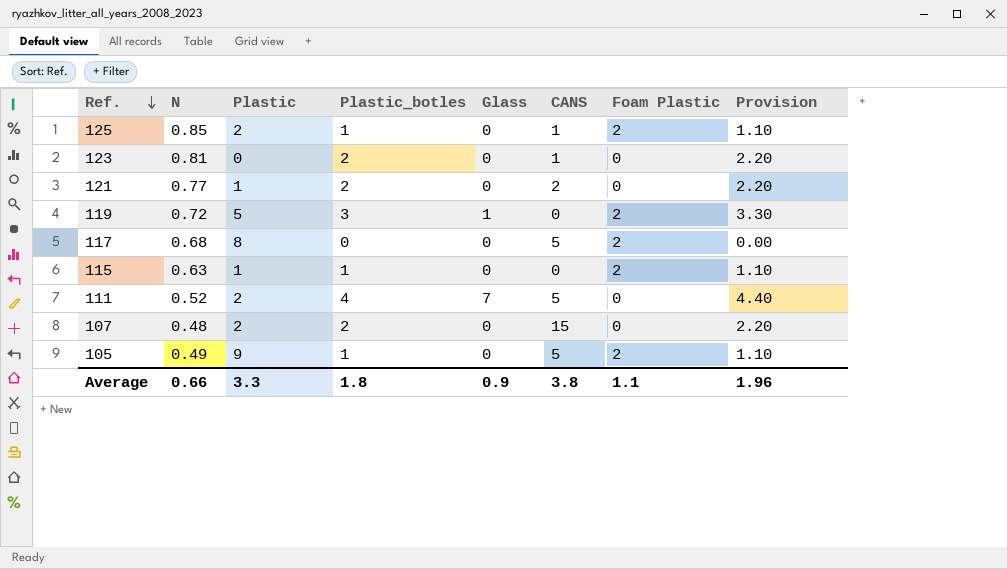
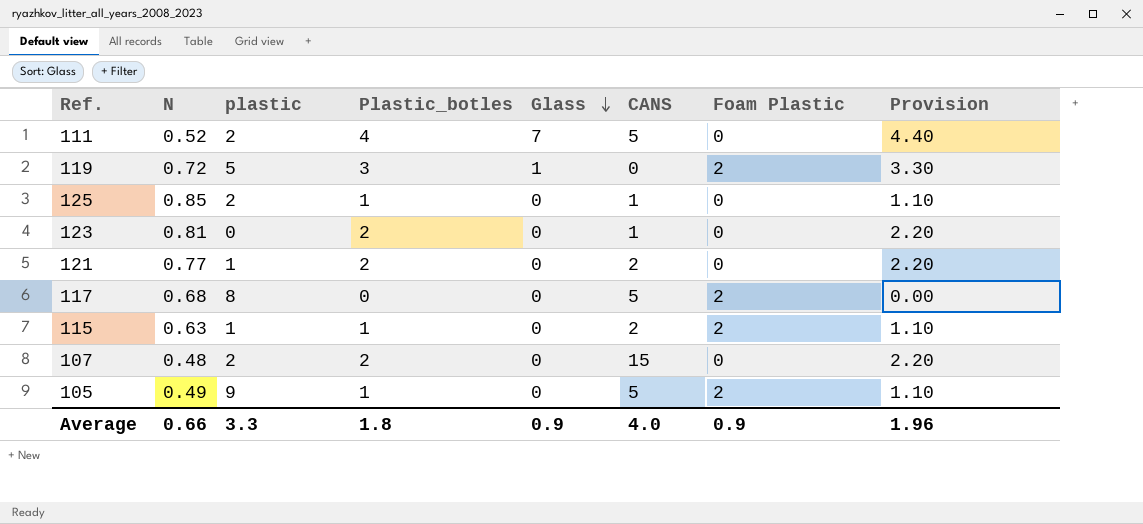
row order: Ref. descending -> Glass descending
column name: Plastic -> plastic
125 | Foam Plastic: 2 -> 0
115 | CANS: 0 -> 2
Average | CANS: 3.8 -> 4.0
Average | Foam Plastic: 1.1 -> 0.9

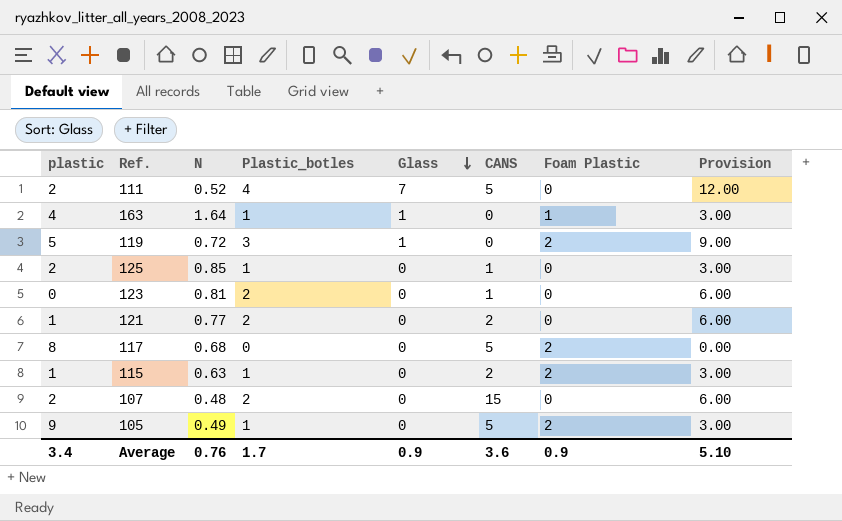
column plastic | position: 3 -> 1
column Provision | formula: [Plastic_botles] * 1.1 -> [Plastic_botles] * 3
row 163: none -> 4 | 1.64 | 1 | 1 | 0 | 1 | 3.00
Average | plastic: 3.3 -> 3.4
Average | N: 0.66 -> 0.76
Average | Plastic_botles: 1.8 -> 1.7
Average | CANS: 4.0 -> 3.6
Average | Provision: 1.96 -> 5.10

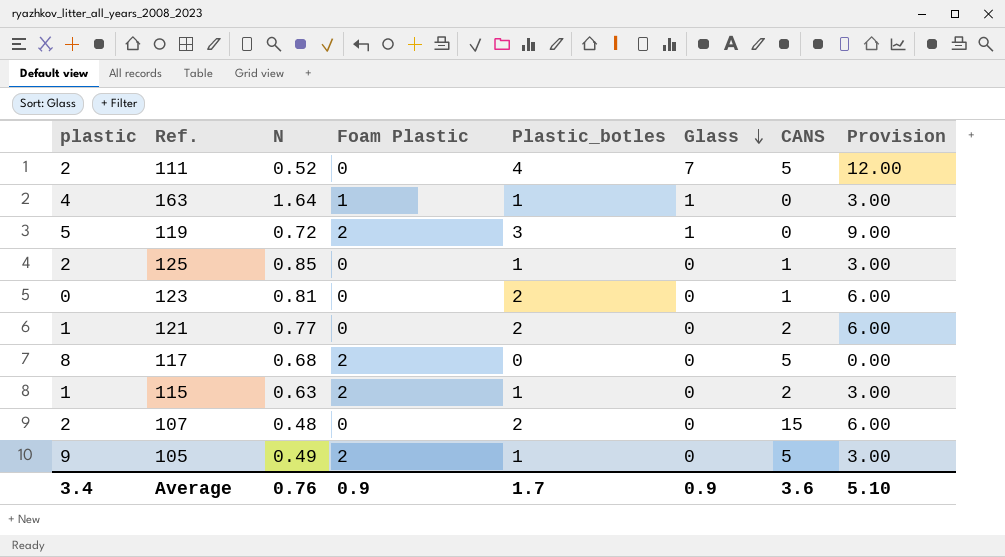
column Foam Plastic | position: 7 -> 4

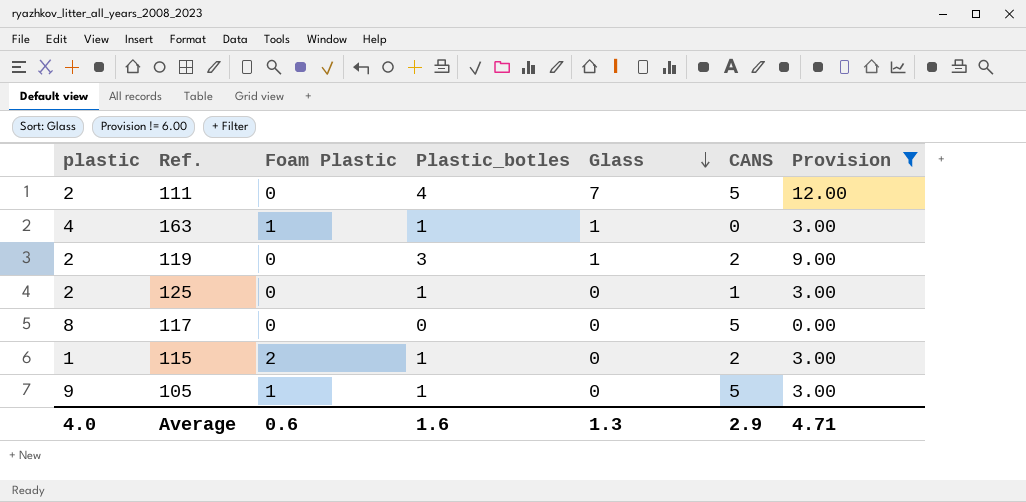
filter: none -> Provision != 6.00
column N | position: 3 -> none
119 | plastic: 5 -> 2
119 | Foam Plastic: 2 -> 0
119 | CANS: 0 -> 2
117 | Foam Plastic: 2 -> 0
105 | Foam Plastic: 2 -> 1
Average | plastic: 3.4 -> 4.0
Average | Foam Plastic: 0.9 -> 0.6
Average | Plastic_botles: 1.7 -> 1.6
Average | Glass: 0.9 -> 1.3
Average | CANS: 3.6 -> 2.9
Average | Provision: 5.10 -> 4.71

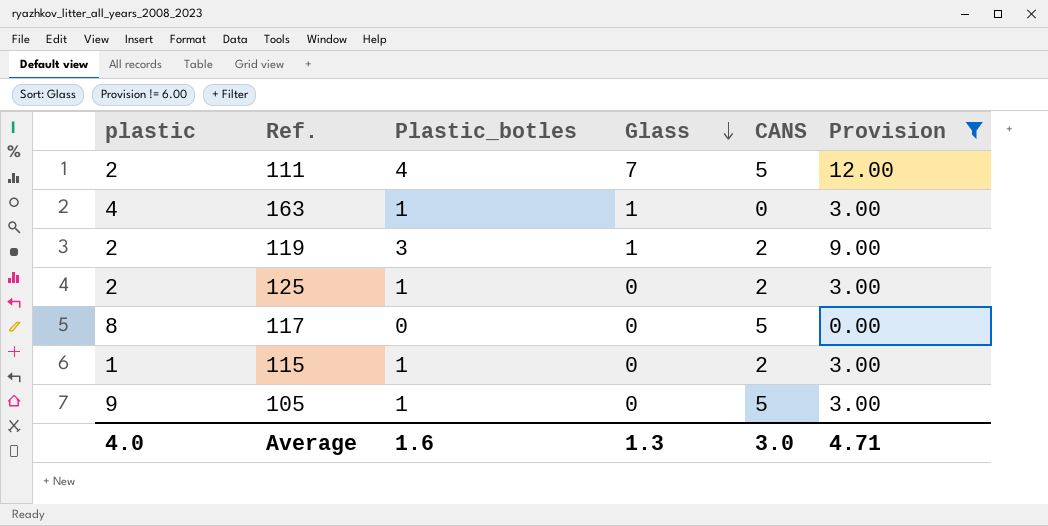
column Foam Plastic | position: 3 -> none
125 | CANS: 1 -> 2
Average | CANS: 2.9 -> 3.0

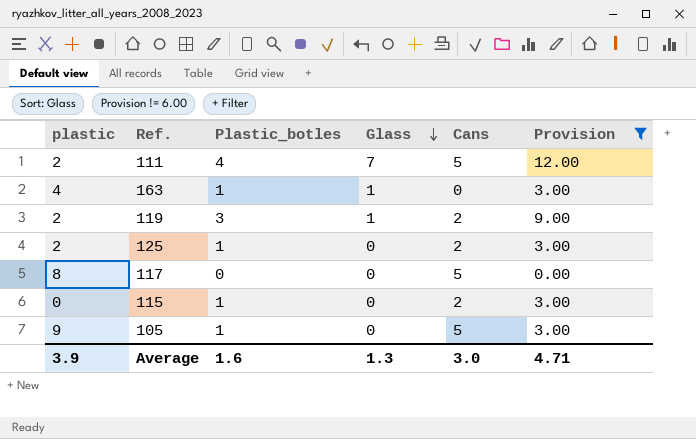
column name: CANS -> Cans
115 | plastic: 1 -> 0
Average | plastic: 4.0 -> 3.9

